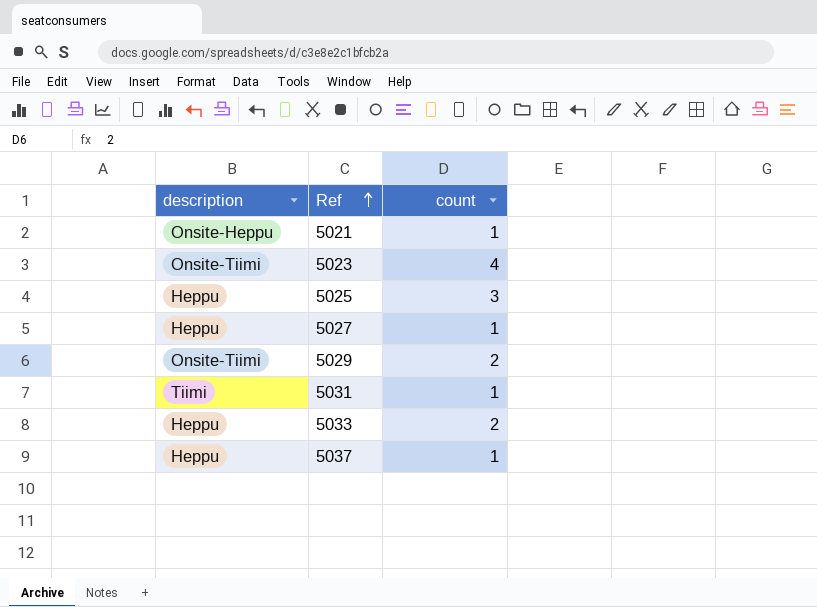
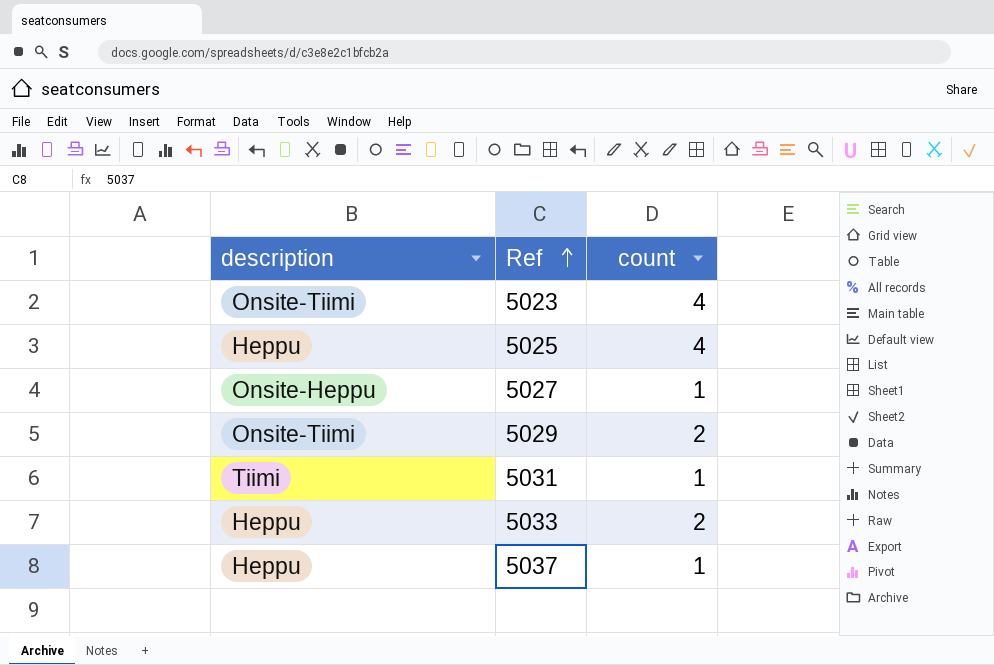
row 5021: Onsite-Heppu | 1 -> none
5025 | count: 3 -> 4
5027 | description: Heppu -> Onsite-Heppu

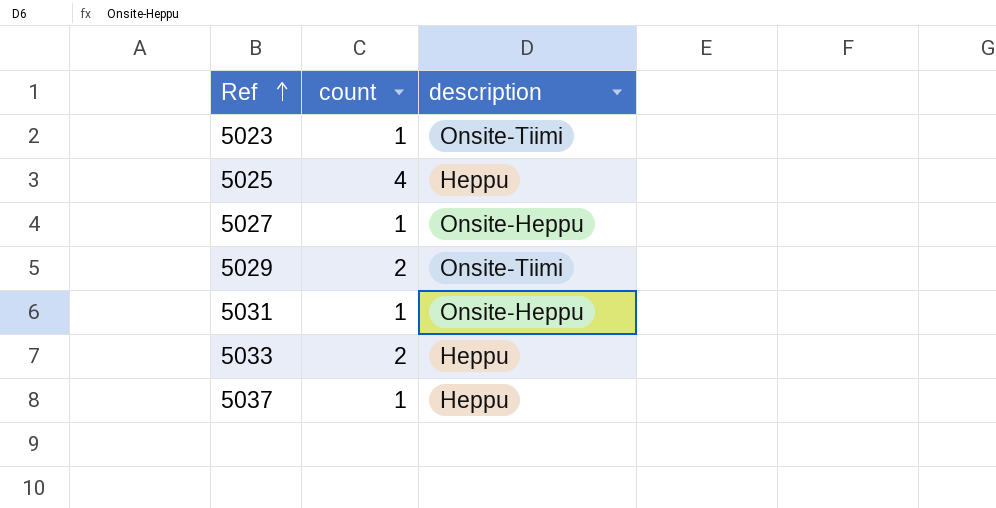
column description | position: 1 -> 3
5023 | count: 4 -> 1
5031 | description: Tiimi -> Onsite-Heppu

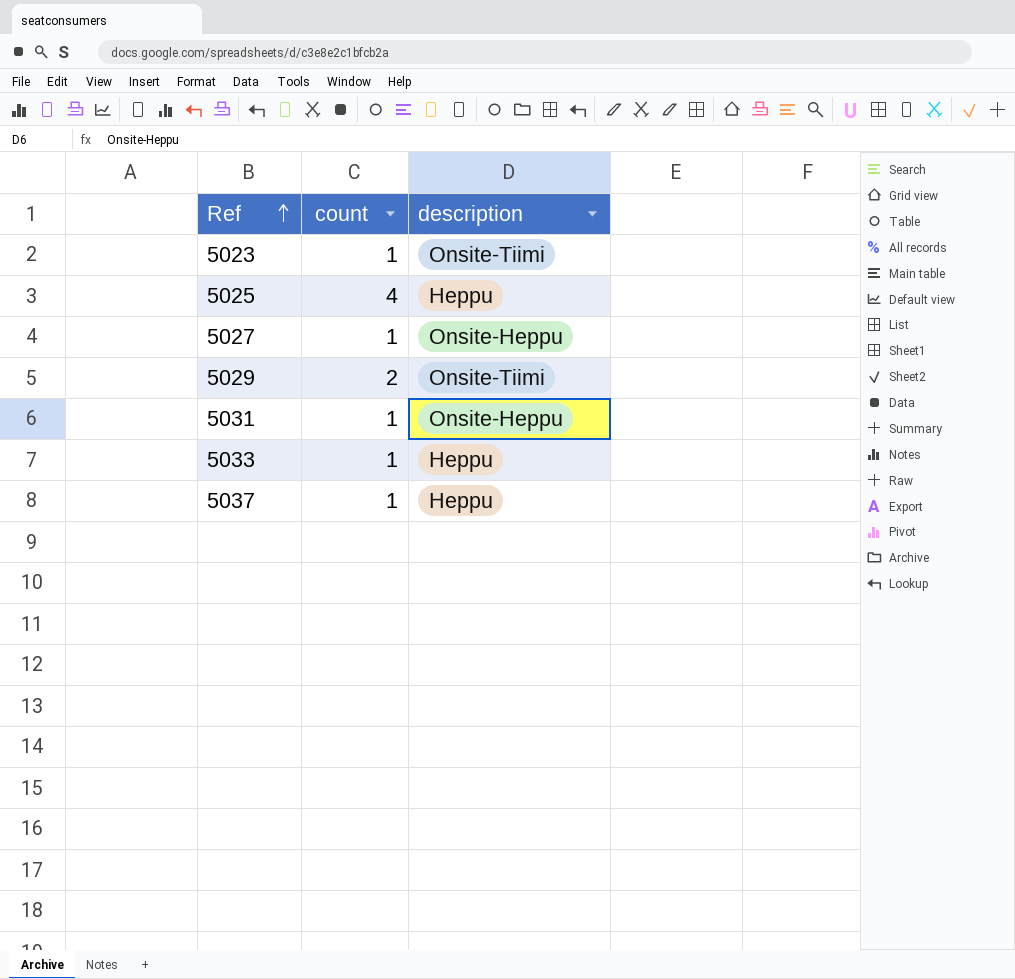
5033 | count: 2 -> 1

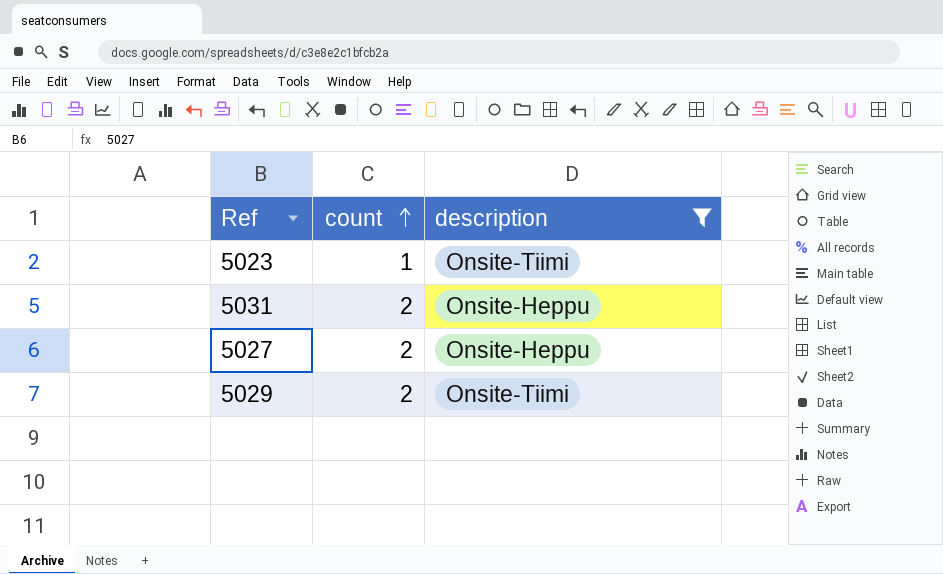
filter: none -> description != Heppu
row order: Ref ascending -> count ascending
5031 | count: 1 -> 2
5027 | count: 1 -> 2

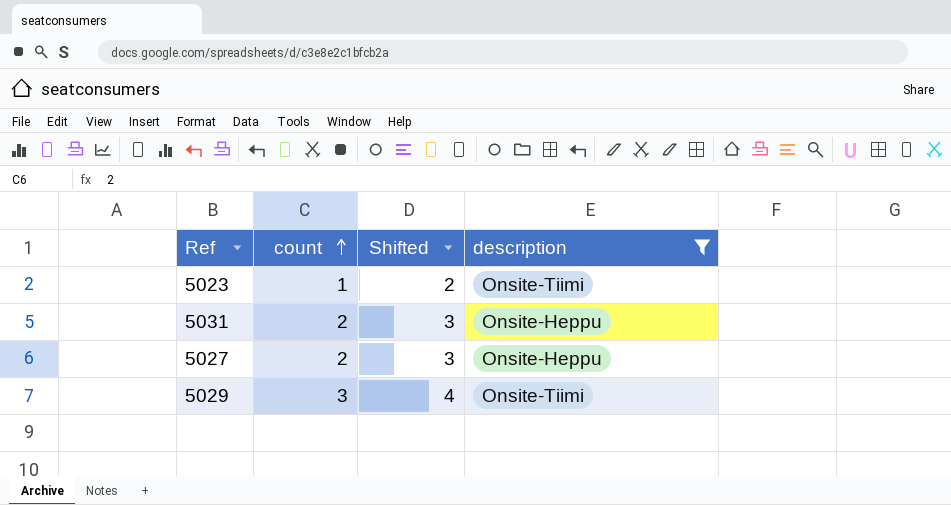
column Shifted | formula: none -> [count] + 1
5029 | count: 2 -> 3

